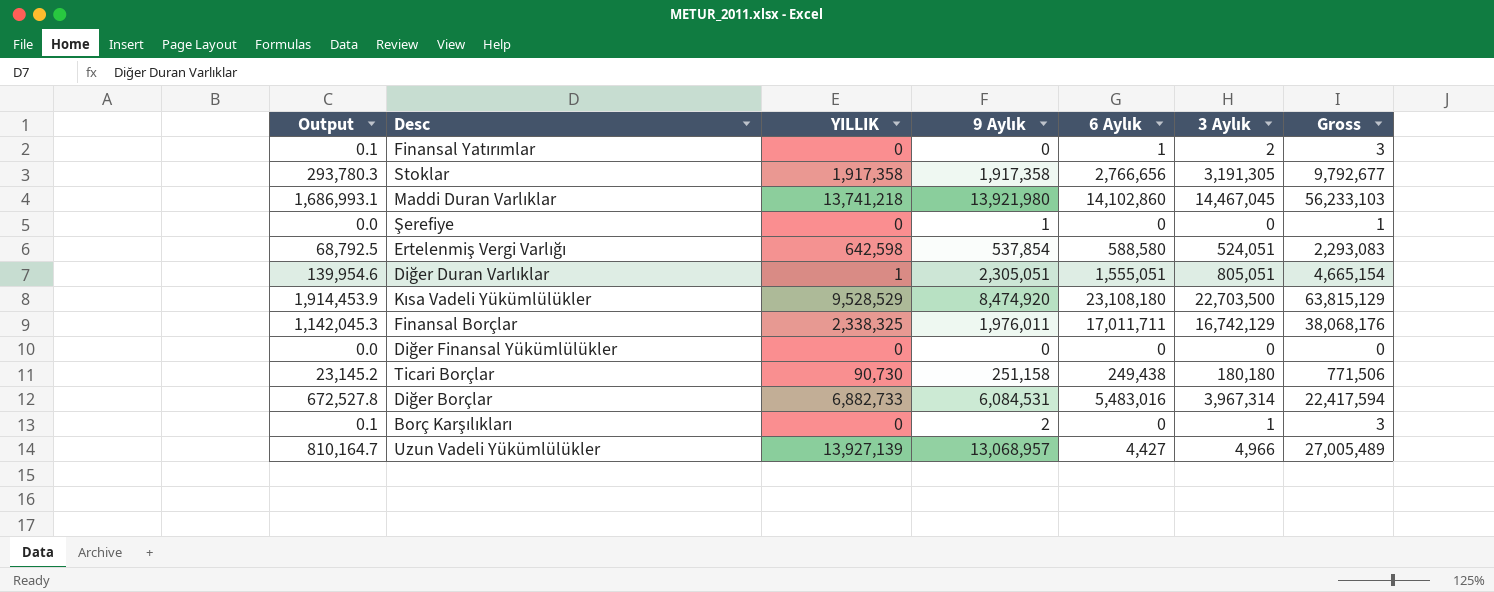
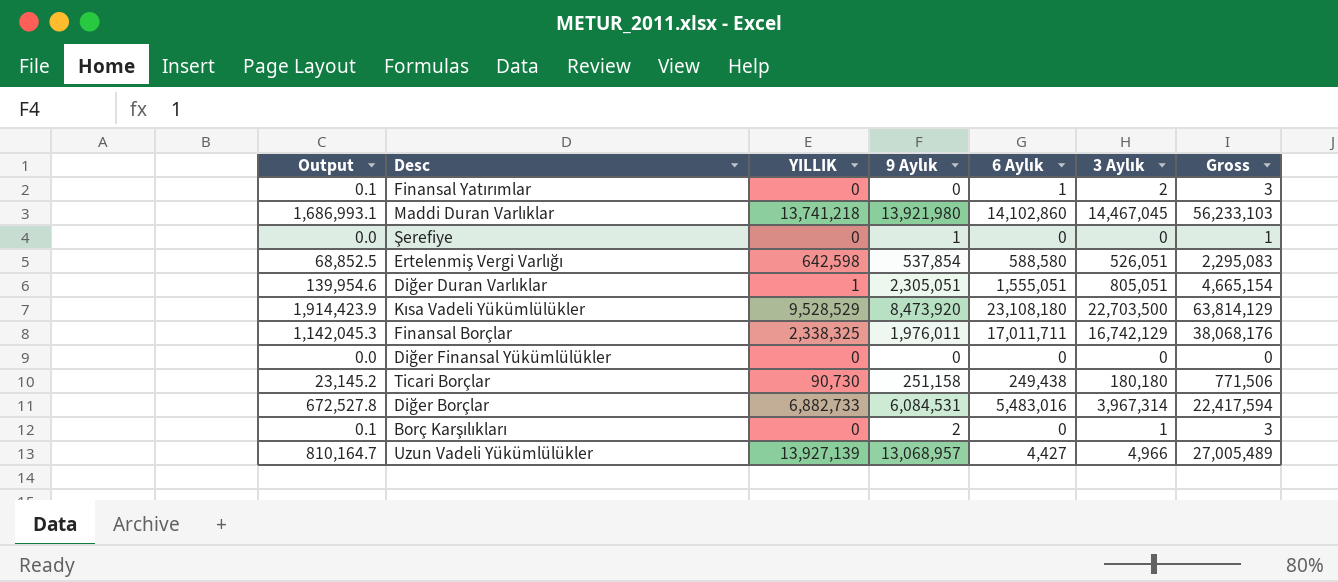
row Stoklar: 293,780.3 | 1,917,358 | 1,917,358 | 2,766,656 | 3,191,305 | 9,792,677 -> none
Ertelenmiş Vergi Varlığı | Output: 68,792.5 -> 68,852.5
Ertelenmiş Vergi Varlığı | 3 Aylık: 524,051 -> 526,051
Ertelenmiş Vergi Varlığı | Gross: 2,293,083 -> 2,295,083
Kısa Vadeli Yükümlülükler | Output: 1,914,453.9 -> 1,914,423.9
Kısa Vadeli Yükümlülükler | 9 Aylık: 8,474,920 -> 8,473,920
Kısa Vadeli Yükümlülükler | Gross: 63,815,129 -> 63,814,129

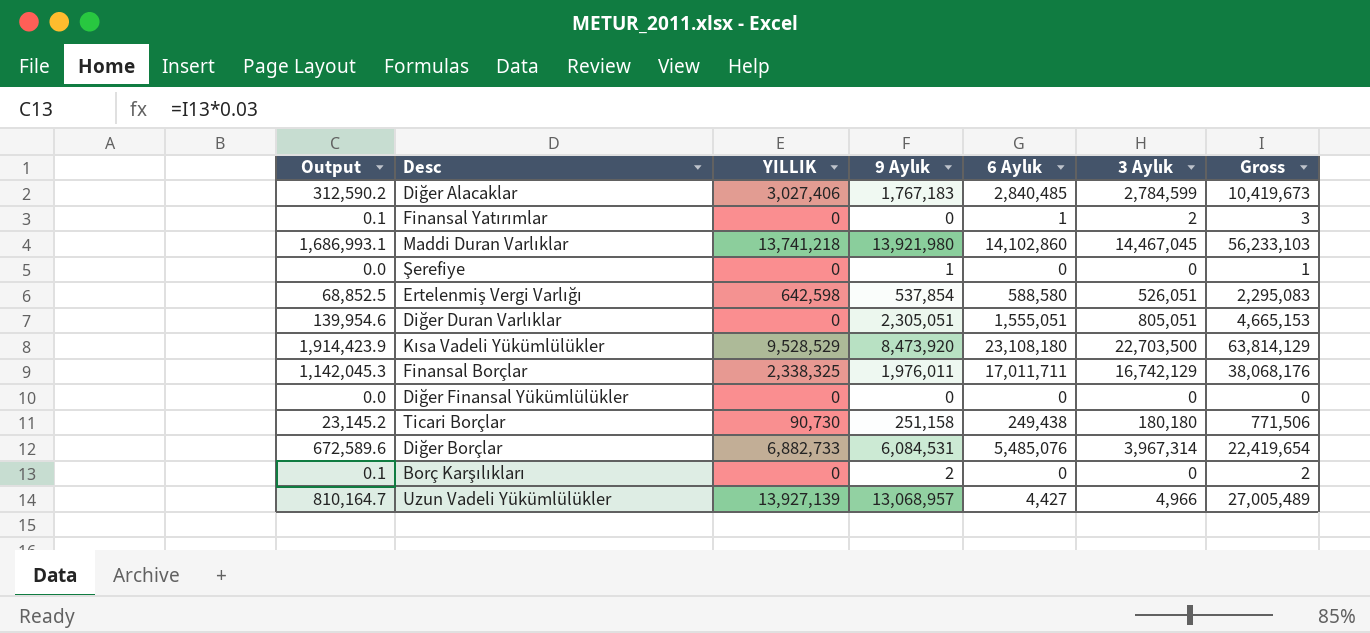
row Diğer Alacaklar: none -> 312,590.2 | 3,027,406 | 1,767,183 | 2,840,485 | 2,784,599 | 10,419,673
Diğer Duran Varlıklar | YILLIK: 1 -> 0
Diğer Duran Varlıklar | Gross: 4,665,154 -> 4,665,153
Diğer Borçlar | Output: 672,527.8 -> 672,589.6
Diğer Borçlar | 6 Aylık: 5,483,016 -> 5,485,076
Diğer Borçlar | Gross: 22,417,594 -> 22,419,654
Borç Karşılıkları | 3 Aylık: 1 -> 0
Borç Karşılıkları | Gross: 3 -> 2

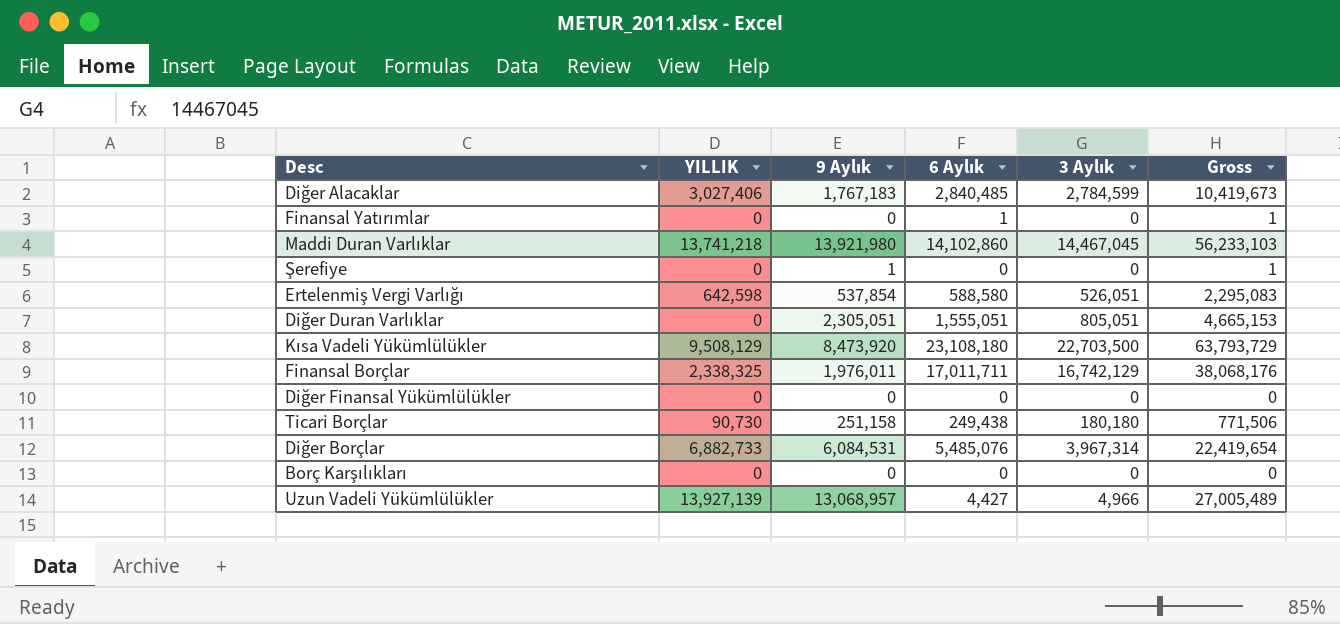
column Output | formula: [Gross] * 0.03 -> none
Finansal Yatırımlar | 3 Aylık: 2 -> 0
Finansal Yatırımlar | Gross: 3 -> 1
Kısa Vadeli Yükümlülükler | YILLIK: 9,528,529 -> 9,508,129
Kısa Vadeli Yükümlülükler | Gross: 63,814,129 -> 63,793,729
Borç Karşılıkları | 9 Aylık: 2 -> 0
Borç Karşılıkları | Gross: 2 -> 0

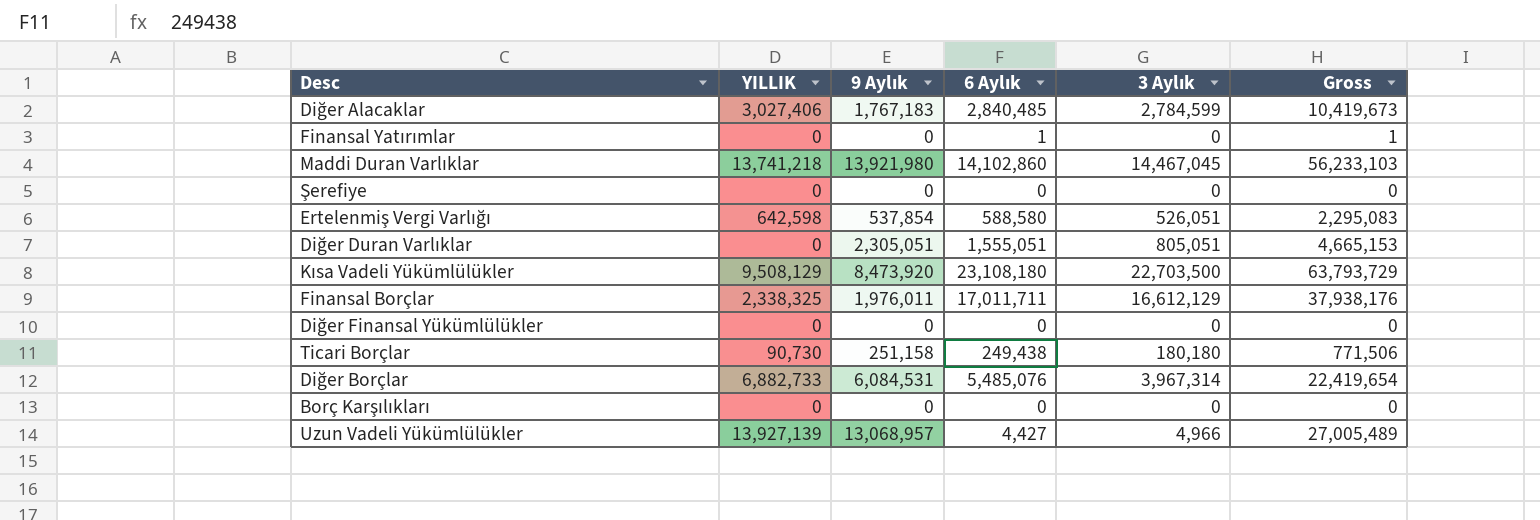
Şerefiye | 9 Aylık: 1 -> 0
Şerefiye | Gross: 1 -> 0
Finansal Borçlar | 3 Aylık: 16,742,129 -> 16,612,129
Finansal Borçlar | Gross: 38,068,176 -> 37,938,176

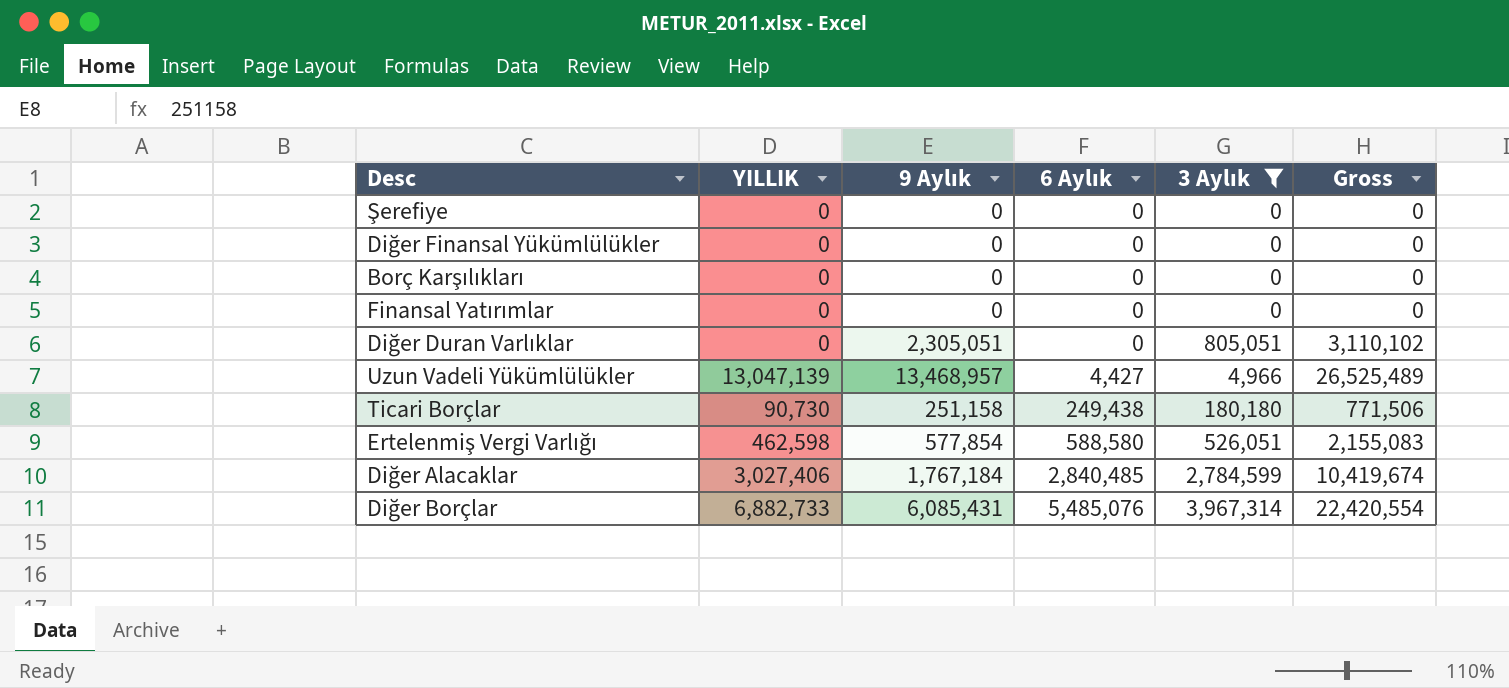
filter: none -> 3 Aylık <= 3,967,314
row order: none -> 6 Aylık ascending
Finansal Yatırımlar | 6 Aylık: 1 -> 0
Finansal Yatırımlar | Gross: 1 -> 0
Diğer Duran Varlıklar | 6 Aylık: 1,555,051 -> 0
Diğer Duran Varlıklar | Gross: 4,665,153 -> 3,110,102
Uzun Vadeli Yükümlülükler | YILLIK: 13,927,139 -> 13,047,139
Uzun Vadeli Yükümlülükler | 9 Aylık: 13,068,957 -> 13,468,957
Uzun Vadeli Yükümlülükler | Gross: 27,005,489 -> 26,525,489
Ertelenmiş Vergi Varlığı | YILLIK: 642,598 -> 462,598
Ertelenmiş Vergi Varlığı | 9 Aylık: 537,854 -> 577,854
Ertelenmiş Vergi Varlığı | Gross: 2,295,083 -> 2,155,083
Diğer Alacaklar | 9 Aylık: 1,767,183 -> 1,767,184
Diğer Alacaklar | Gross: 10,419,673 -> 10,419,674
Diğer Borçlar | 9 Aylık: 6,084,531 -> 6,085,431
Diğer Borçlar | Gross: 22,419,654 -> 22,420,554

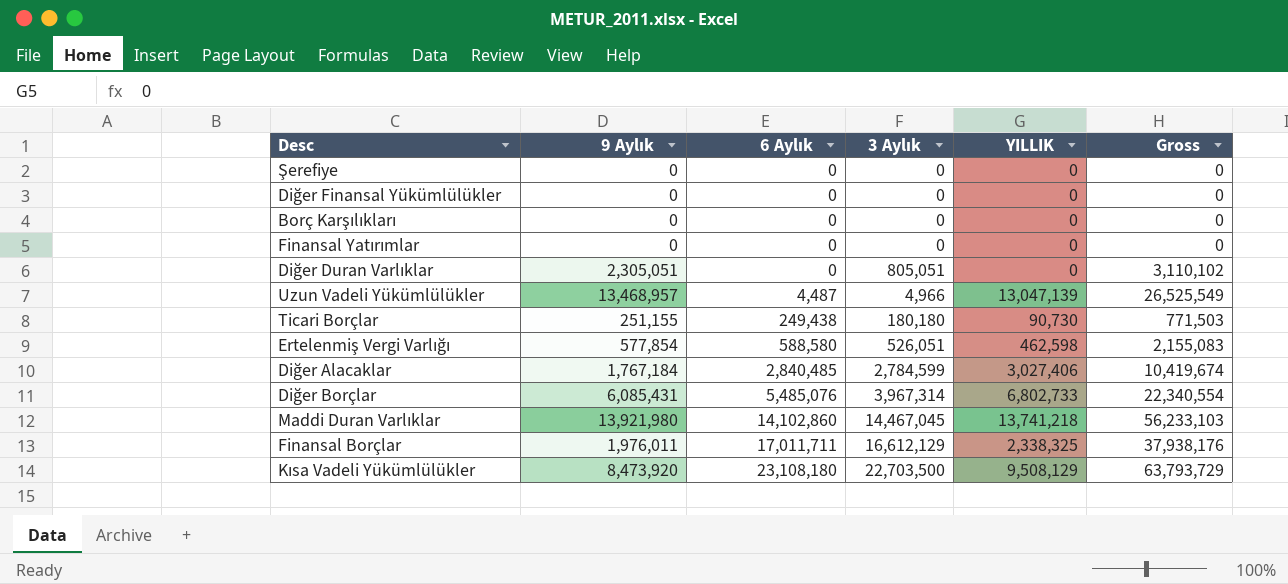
filter: 3 Aylık <= 3,967,314 -> none
column YILLIK | position: 2 -> 5
Uzun Vadeli Yükümlülükler | 6 Aylık: 4,427 -> 4,487
Uzun Vadeli Yükümlülükler | Gross: 26,525,489 -> 26,525,549
Ticari Borçlar | 9 Aylık: 251,158 -> 251,155
Ticari Borçlar | Gross: 771,506 -> 771,503
Diğer Borçlar | YILLIK: 6,882,733 -> 6,802,733
Diğer Borçlar | Gross: 22,420,554 -> 22,340,554

